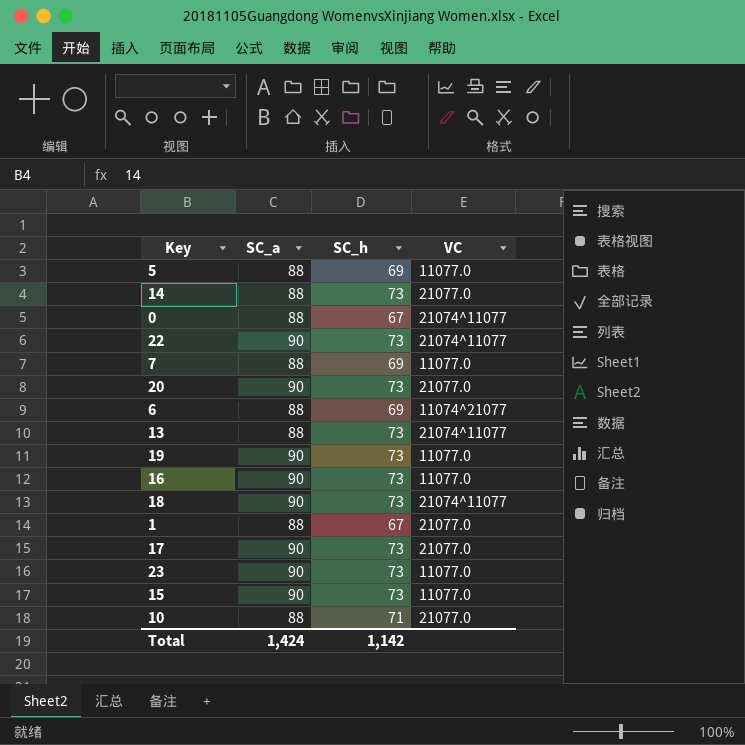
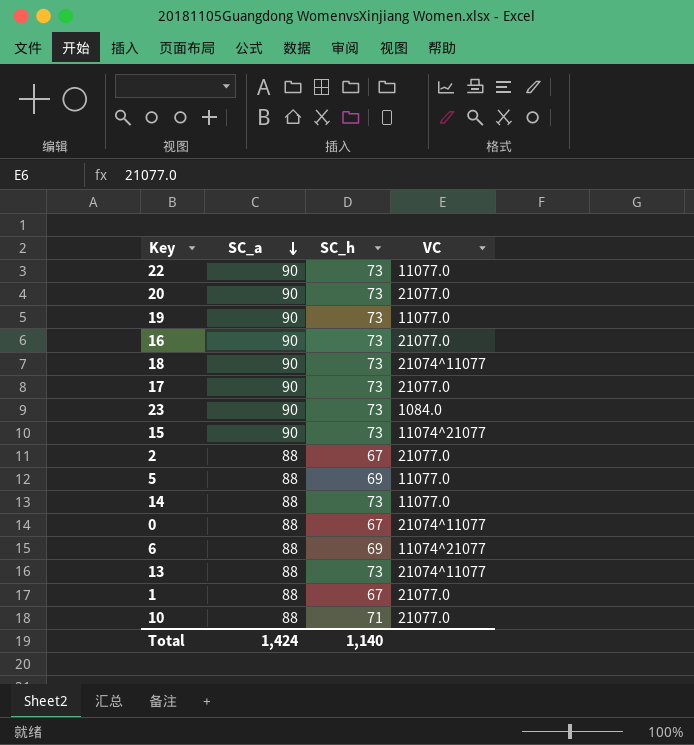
row order: none -> SC_a descending
row 7: 88 | 69 | 11077.0 -> none
22 | VC: 21074^11077 -> 11077.0
16 | VC: 11077.0 -> 21077.0
23 | VC: 11077.0 -> 1084.0
15 | VC: 11077.0 -> 11074^21077
row 2: none -> 88 | 67 | 21077.0
14 | VC: 21077.0 -> 11077.0
Total | SC_h: 1,142 -> 1,140

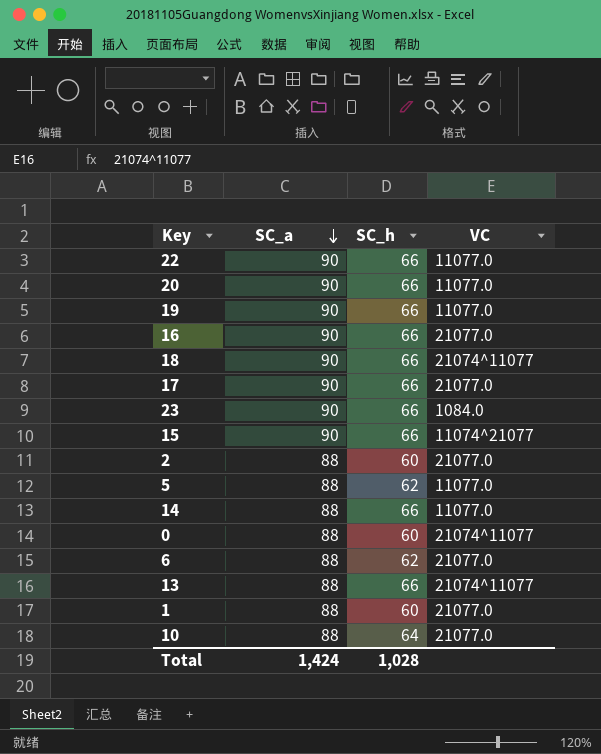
22 | SC_h: 73 -> 66
20 | SC_h: 73 -> 66
20 | VC: 21077.0 -> 11077.0
19 | SC_h: 73 -> 66
16 | SC_h: 73 -> 66
18 | SC_h: 73 -> 66
17 | SC_h: 73 -> 66
23 | SC_h: 73 -> 66
15 | SC_h: 73 -> 66
2 | SC_h: 67 -> 60
5 | SC_h: 69 -> 62
14 | SC_h: 73 -> 66
0 | SC_h: 67 -> 60
6 | SC_h: 69 -> 62
6 | VC: 11074^21077 -> 21077.0
13 | SC_h: 73 -> 66
1 | SC_h: 67 -> 60
10 | SC_h: 71 -> 64
Total | SC_h: 1,140 -> 1,028

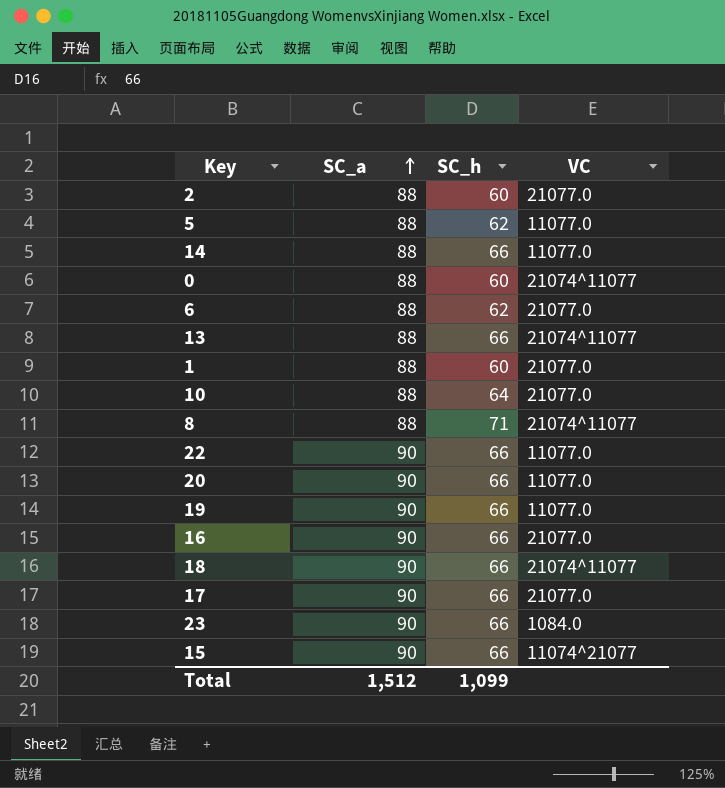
row order: SC_a descending -> SC_a ascending
row 8: none -> 88 | 71 | 21074^11077
Total | SC_a: 1,424 -> 1,512
Total | SC_h: 1,028 -> 1,099

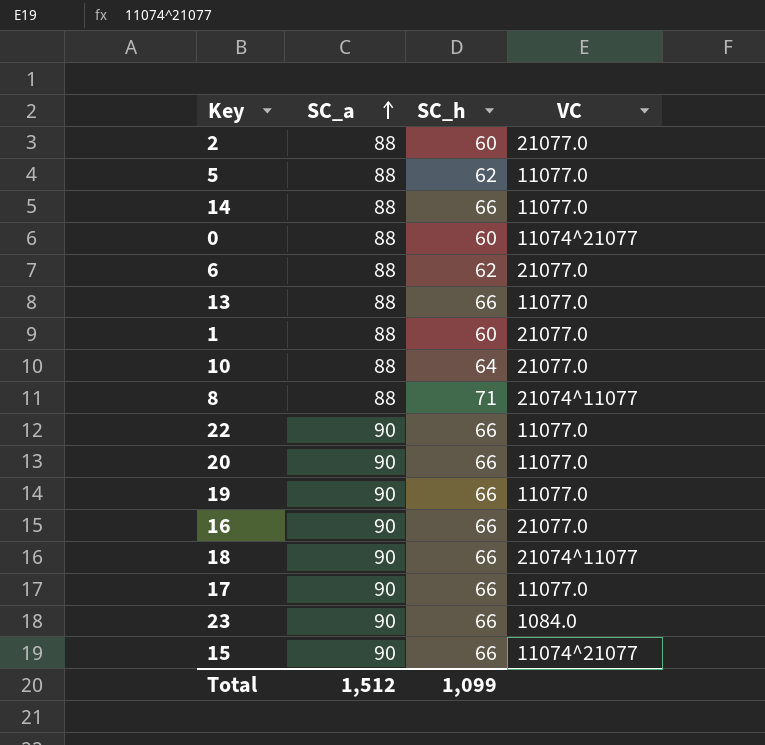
0 | VC: 21074^11077 -> 11074^21077
13 | VC: 21074^11077 -> 11077.0
17 | VC: 21077.0 -> 11077.0

